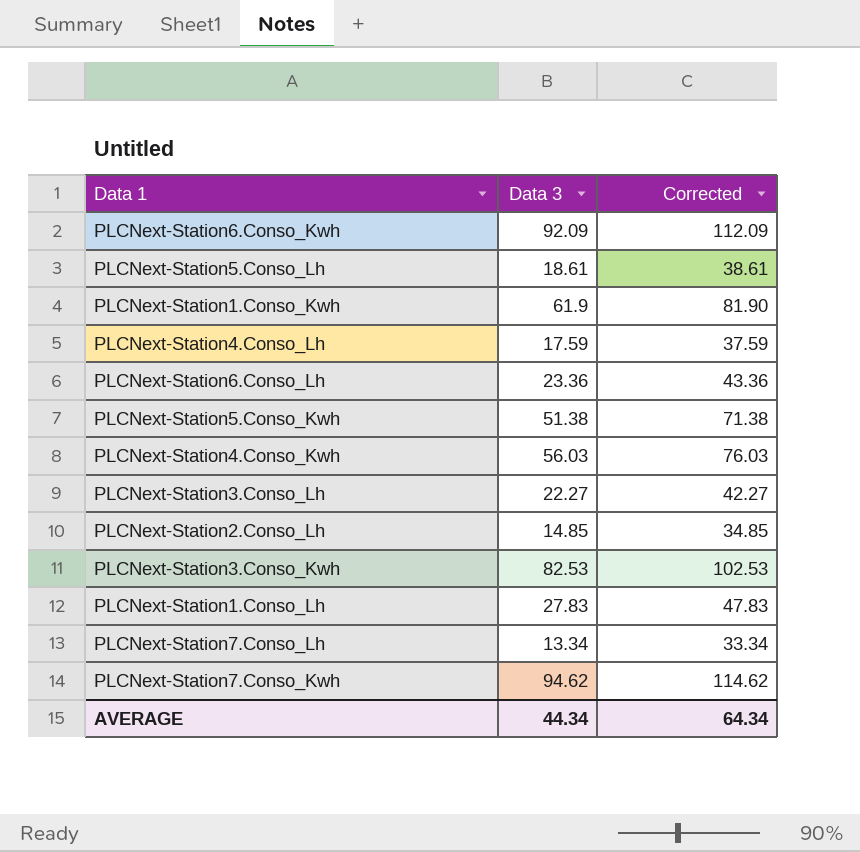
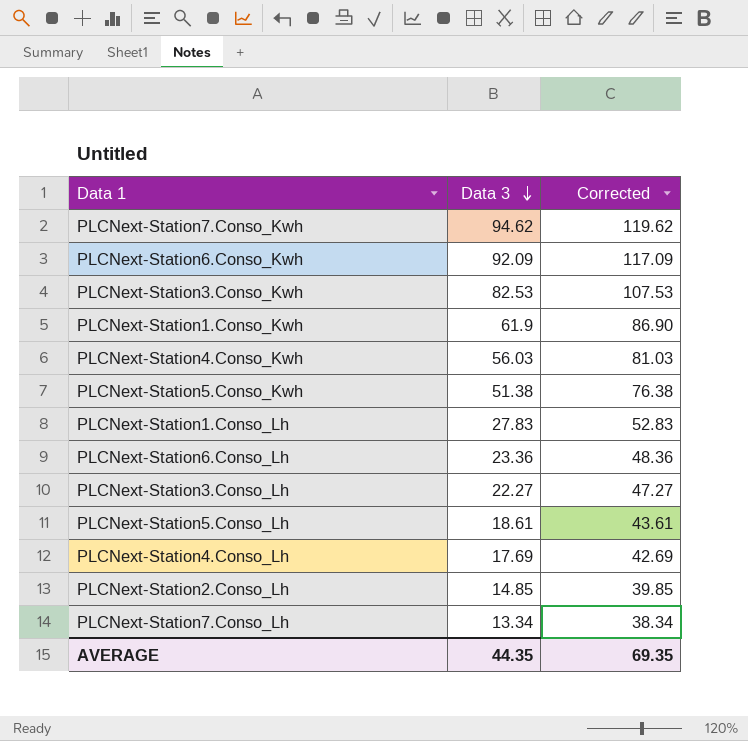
row order: none -> Data 3 descending
column Corrected | formula: [Data 3] + 20 -> [Data 3] + 25
PLCNext-Station4.Conso_Lh | Data 3: 17.59 -> 17.69
AVERAGE | Data 3: 44.34 -> 44.35
AVERAGE | Corrected: 64.34 -> 69.35

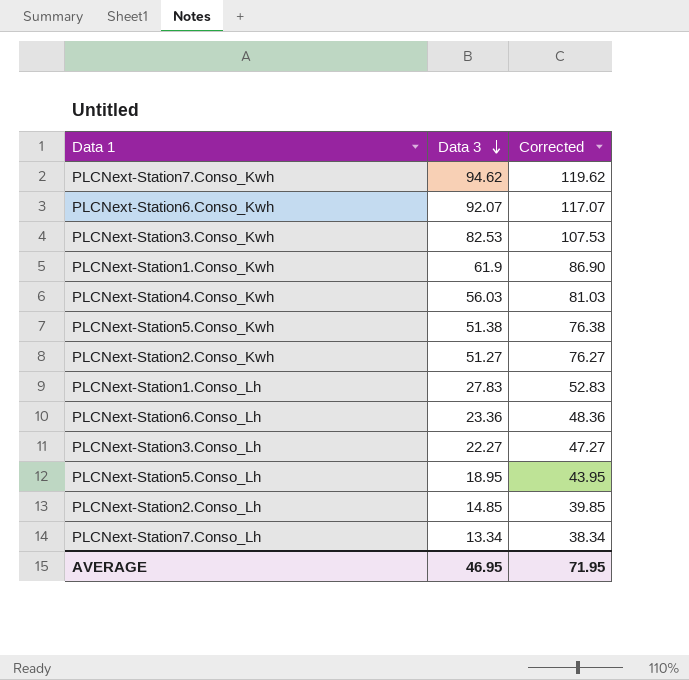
row PLCNext-Station4.Conso_Lh: 17.69 | 42.69 -> none
PLCNext-Station6.Conso_Kwh | Data 3: 92.09 -> 92.07
PLCNext-Station6.Conso_Kwh | Corrected: 117.09 -> 117.07
row PLCNext-Station2.Conso_Kwh: none -> 51.27 | 76.27
PLCNext-Station5.Conso_Lh | Data 3: 18.61 -> 18.95
PLCNext-Station5.Conso_Lh | Corrected: 43.61 -> 43.95
AVERAGE | Data 3: 44.35 -> 46.95
AVERAGE | Corrected: 69.35 -> 71.95

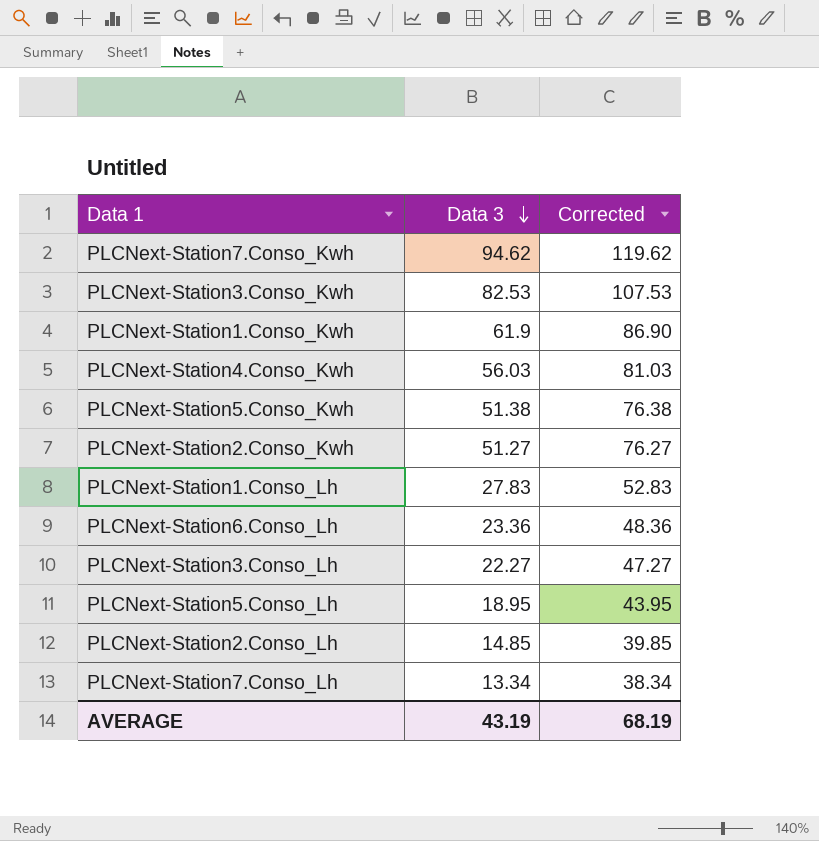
row PLCNext-Station6.Conso_Kwh: 92.07 | 117.07 -> none
AVERAGE | Data 3: 46.95 -> 43.19
AVERAGE | Corrected: 71.95 -> 68.19

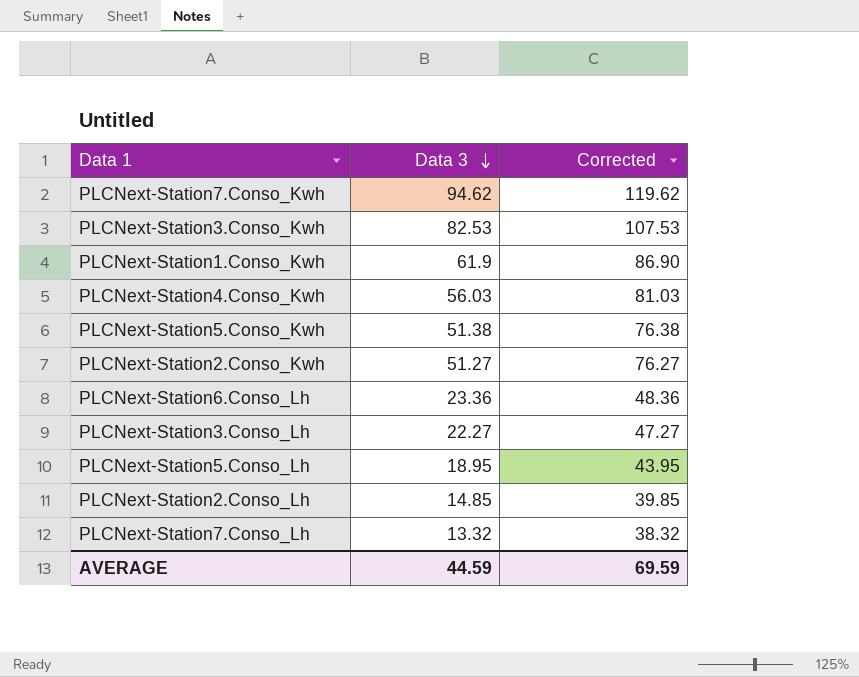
row PLCNext-Station1.Conso_Lh: 27.83 | 52.83 -> none
PLCNext-Station7.Conso_Lh | Data 3: 13.34 -> 13.32
PLCNext-Station7.Conso_Lh | Corrected: 38.34 -> 38.32
AVERAGE | Data 3: 43.19 -> 44.59
AVERAGE | Corrected: 68.19 -> 69.59

